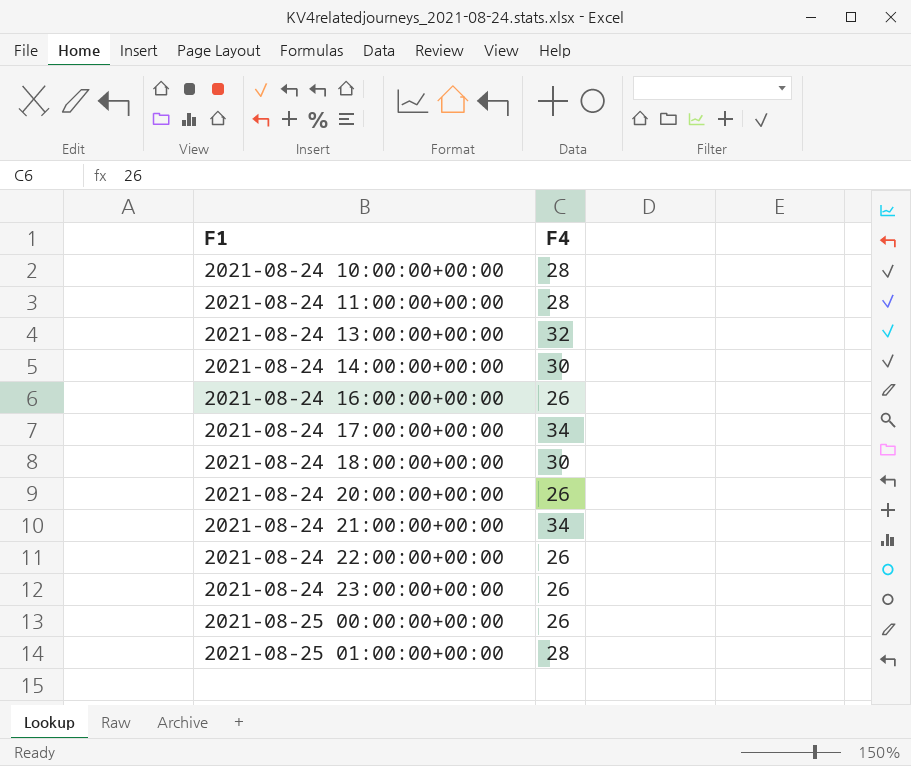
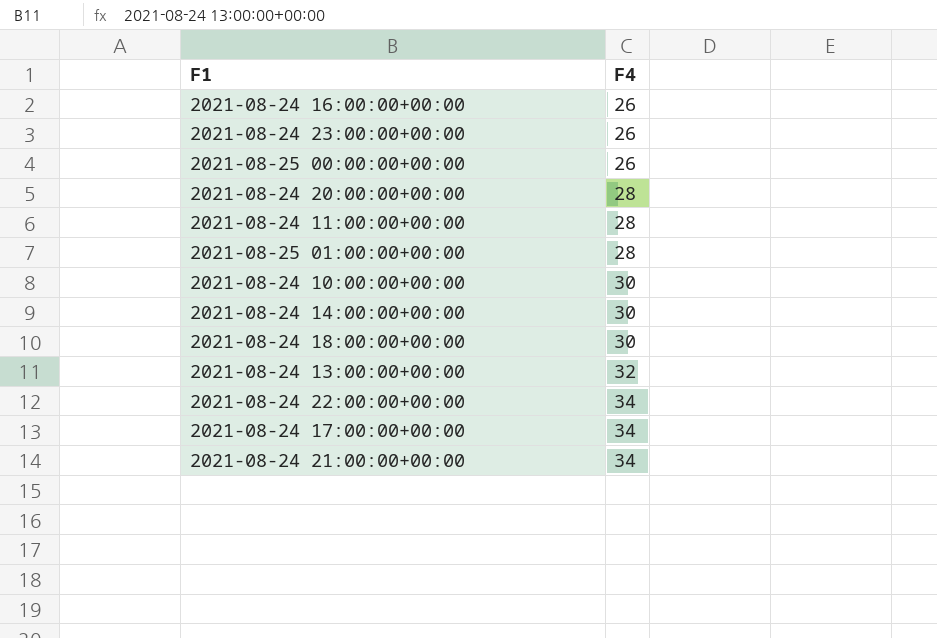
row order: F1 ascending -> F4 ascending
2021-08-24 20:00:00+00:00 | F4: 26 -> 28
2021-08-24 10:00:00+00:00 | F4: 28 -> 30
2021-08-24 22:00:00+00:00 | F4: 26 -> 34

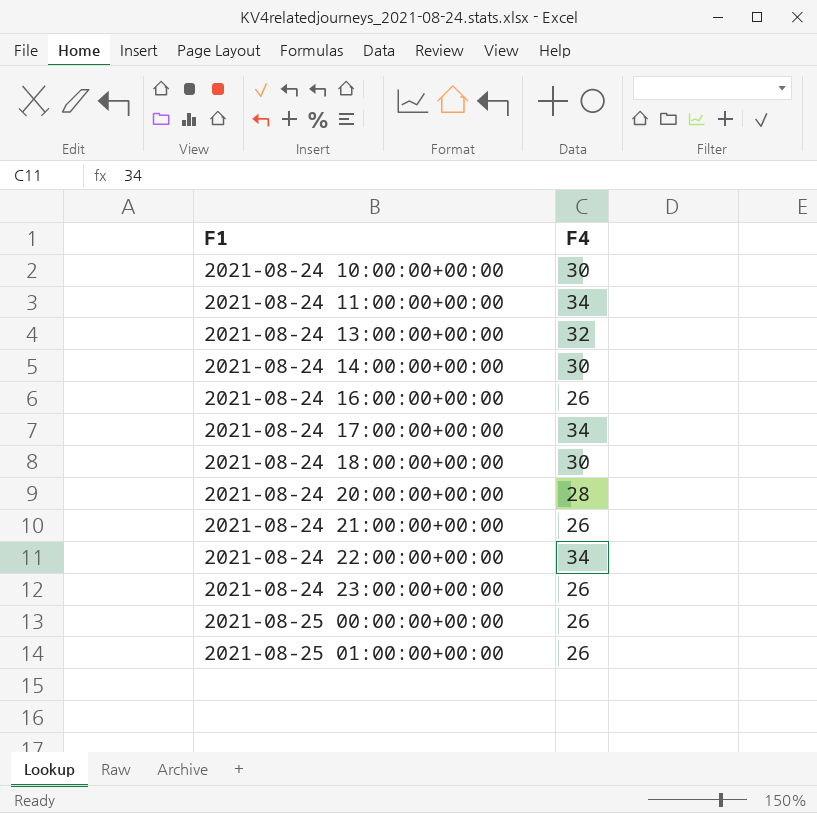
row order: F4 ascending -> F1 ascending
2021-08-24 11:00:00+00:00 | F4: 28 -> 34
2021-08-24 21:00:00+00:00 | F4: 34 -> 26
2021-08-25 01:00:00+00:00 | F4: 28 -> 26

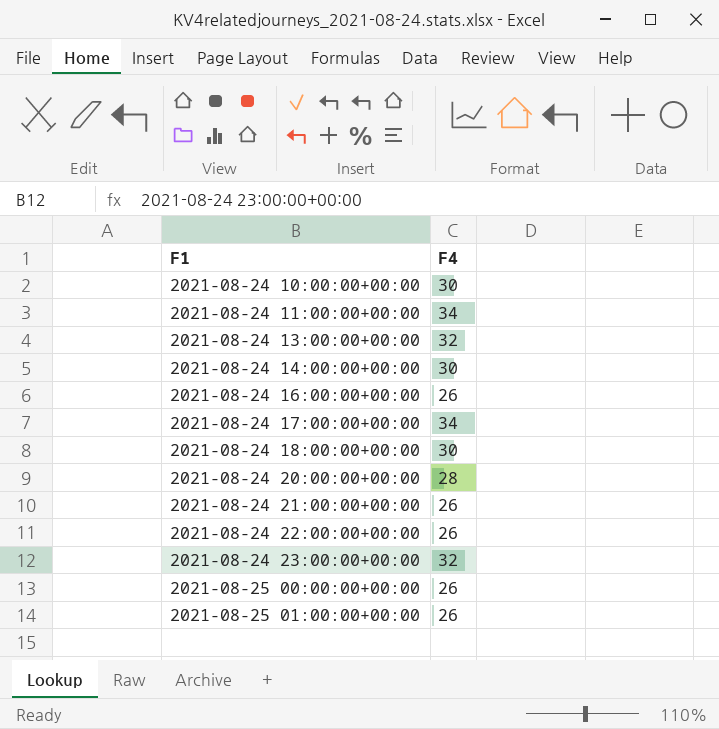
2021-08-24 22:00:00+00:00 | F4: 34 -> 26
2021-08-24 23:00:00+00:00 | F4: 26 -> 32

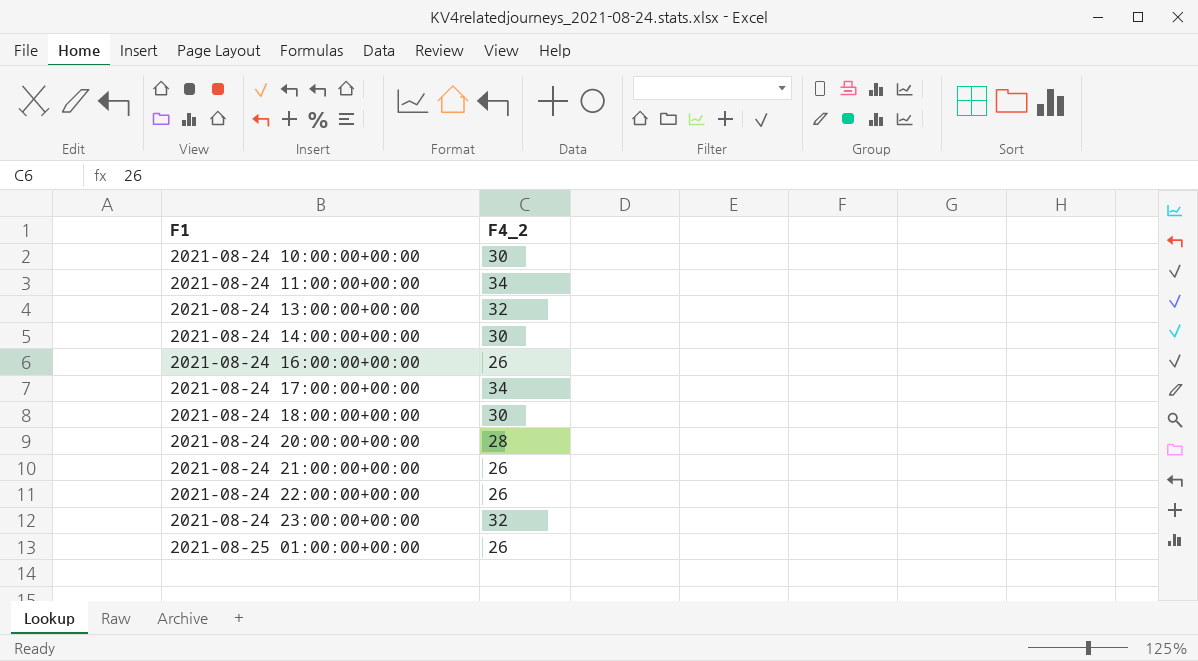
column name: F4 -> F4_2
row 2021-08-25 00:00:00+00:00: 26 -> none

